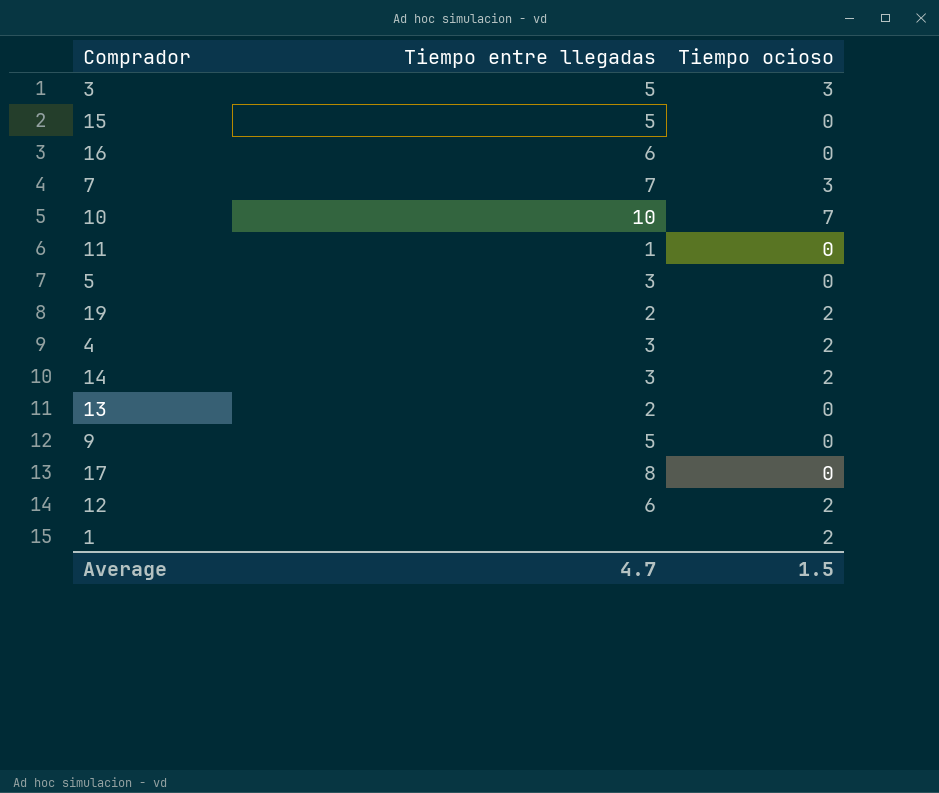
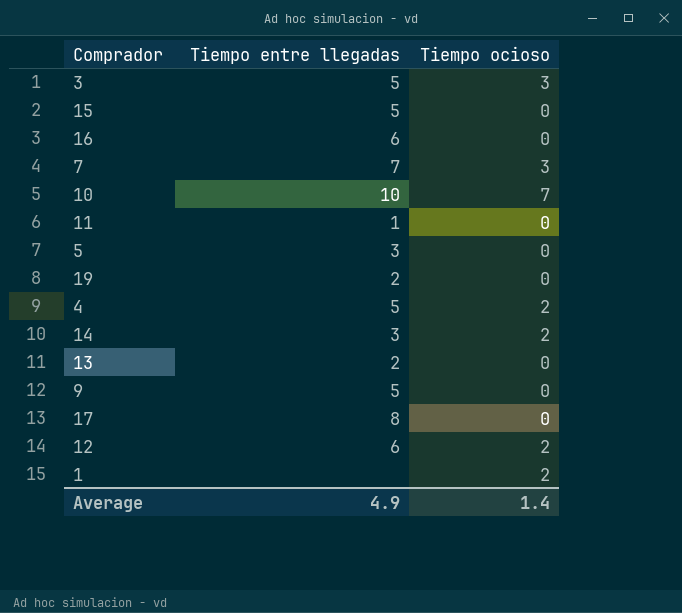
19 | Tiempo ocioso: 2 -> 0
4 | Tiempo entre llegadas: 3 -> 5
Average | Tiempo entre llegadas: 4.7 -> 4.9
Average | Tiempo ocioso: 1.5 -> 1.4

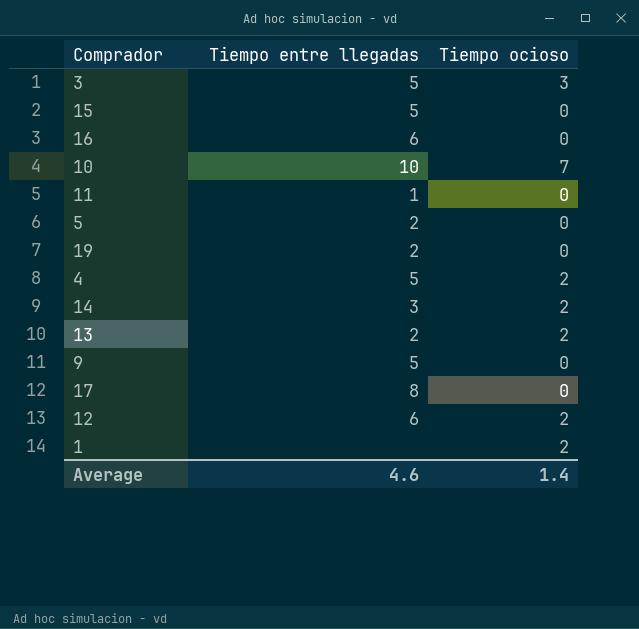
row 7: 7 | 3 -> none
5 | Tiempo entre llegadas: 3 -> 2
13 | Tiempo ocioso: 0 -> 2
Average | Tiempo entre llegadas: 4.9 -> 4.6

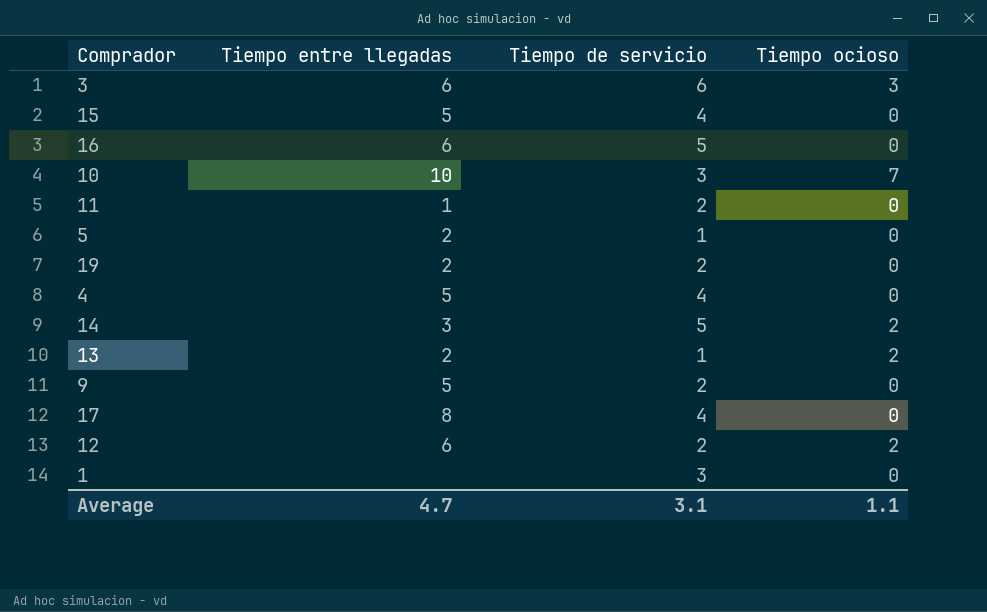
column Tiempo de servicio | position: none -> 3
3 | Tiempo entre llegadas: 5 -> 6
4 | Tiempo ocioso: 2 -> 0
1 | Tiempo ocioso: 2 -> 0
Average | Tiempo entre llegadas: 4.6 -> 4.7
Average | Tiempo ocioso: 1.4 -> 1.1

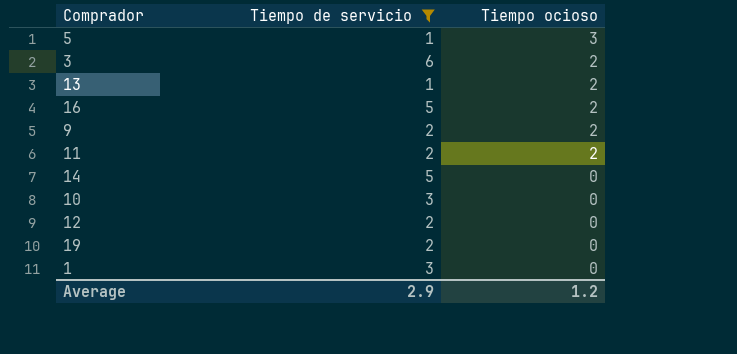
filter: none -> Tiempo de servicio != 4
row order: none -> Tiempo ocioso descending
column Tiempo entre llegadas | position: 2 -> none
5 | Tiempo ocioso: 0 -> 3
3 | Tiempo ocioso: 3 -> 2
16 | Tiempo ocioso: 0 -> 2
9 | Tiempo ocioso: 0 -> 2
11 | Tiempo ocioso: 0 -> 2
14 | Tiempo ocioso: 2 -> 0
10 | Tiempo ocioso: 7 -> 0
12 | Tiempo ocioso: 2 -> 0
Average | Tiempo de servicio: 3.1 -> 2.9
Average | Tiempo ocioso: 1.1 -> 1.2

